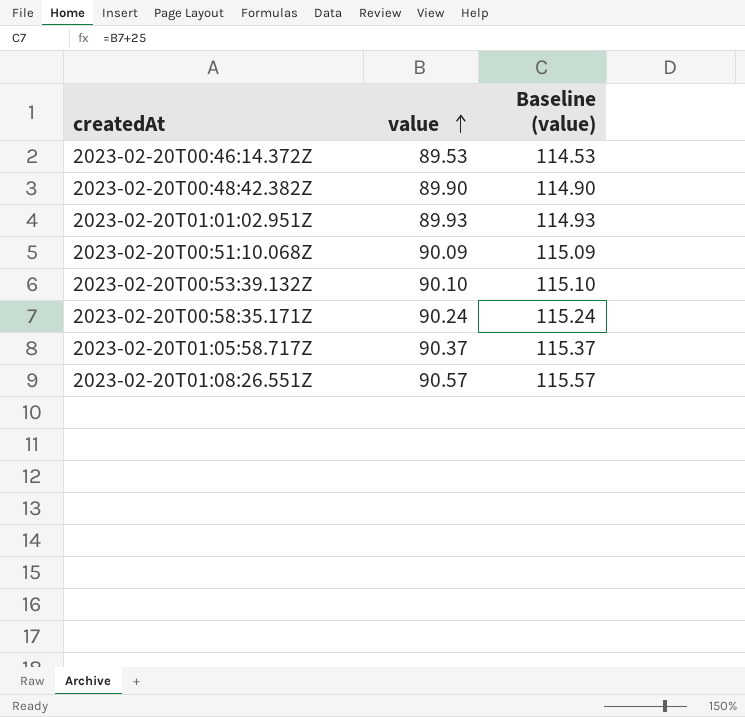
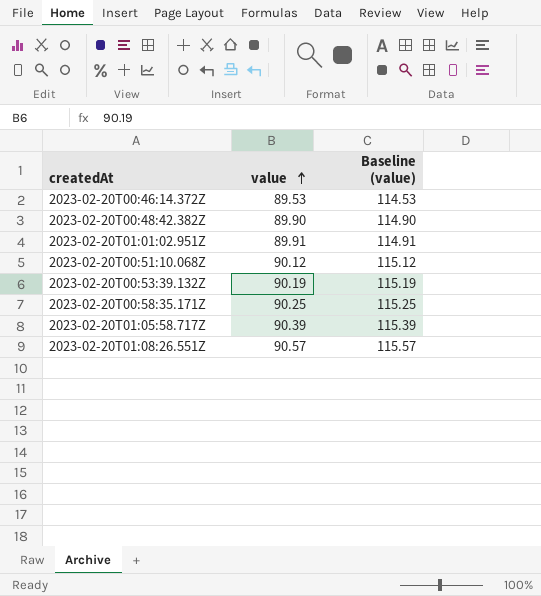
2023-02-20T01:01:02.951Z | value: 89.93 -> 89.91
2023-02-20T01:01:02.951Z | Baseline (value): 114.93 -> 114.91
2023-02-20T00:51:10.068Z | value: 90.09 -> 90.12
2023-02-20T00:51:10.068Z | Baseline (value): 115.09 -> 115.12
2023-02-20T00:53:39.132Z | value: 90.10 -> 90.19
2023-02-20T00:53:39.132Z | Baseline (value): 115.10 -> 115.19
2023-02-20T00:58:35.171Z | value: 90.24 -> 90.25
2023-02-20T00:58:35.171Z | Baseline (value): 115.24 -> 115.25
2023-02-20T01:05:58.717Z | value: 90.37 -> 90.39
2023-02-20T01:05:58.717Z | Baseline (value): 115.37 -> 115.39

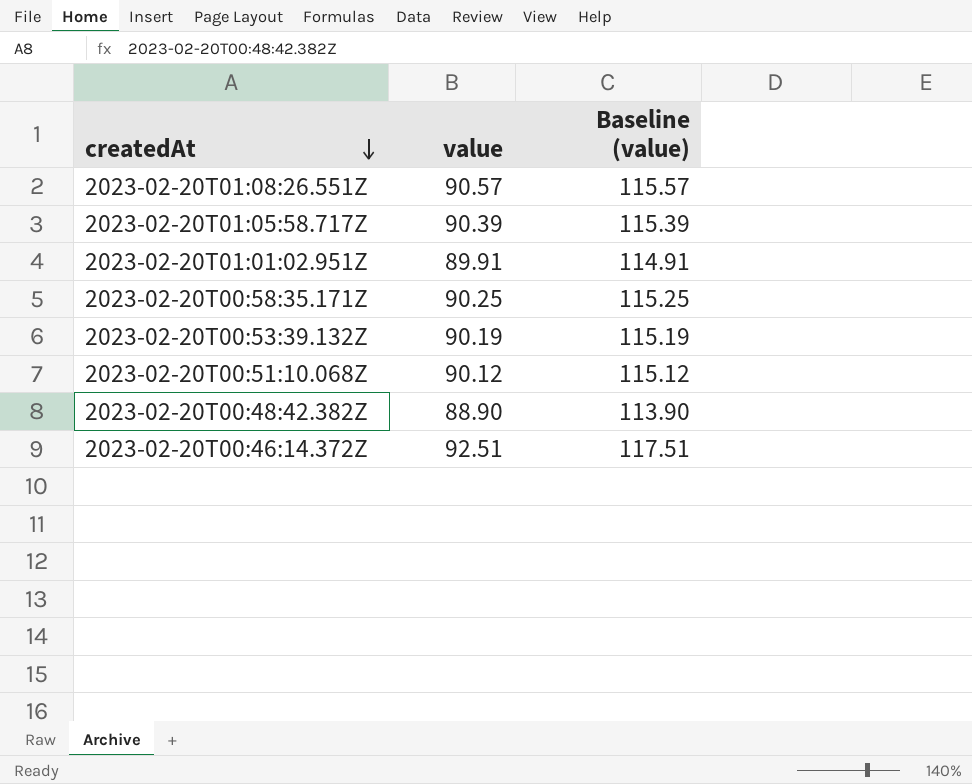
row order: value ascending -> createdAt descending
2023-02-20T00:48:42.382Z | value: 89.90 -> 88.90
2023-02-20T00:48:42.382Z | Baseline (value): 114.90 -> 113.90
2023-02-20T00:46:14.372Z | value: 89.53 -> 92.51
2023-02-20T00:46:14.372Z | Baseline (value): 114.53 -> 117.51

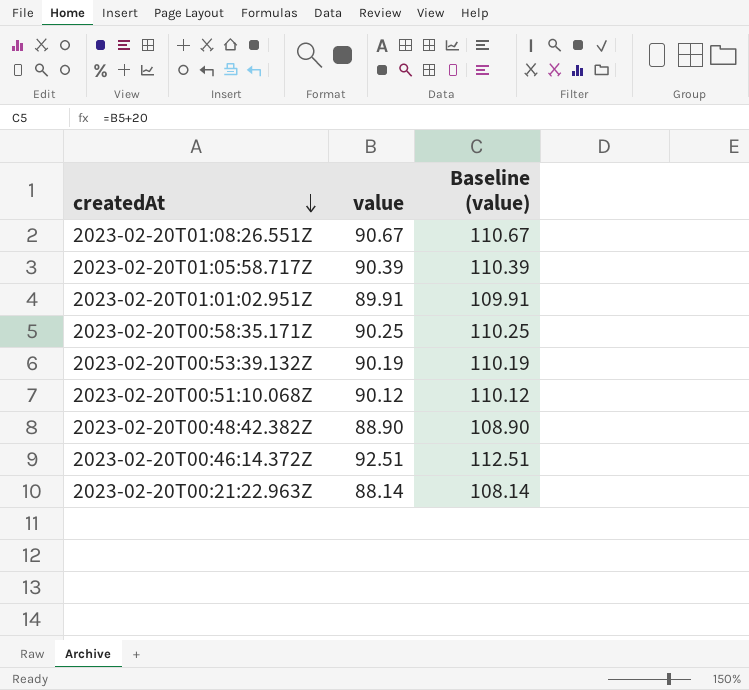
column Baseline (value) | formula: [value] + 25 -> [value] + 20
2023-02-20T01:08:26.551Z | value: 90.57 -> 90.67
row 2023-02-20T00:21:22.963Z: none -> 88.14 | 108.14

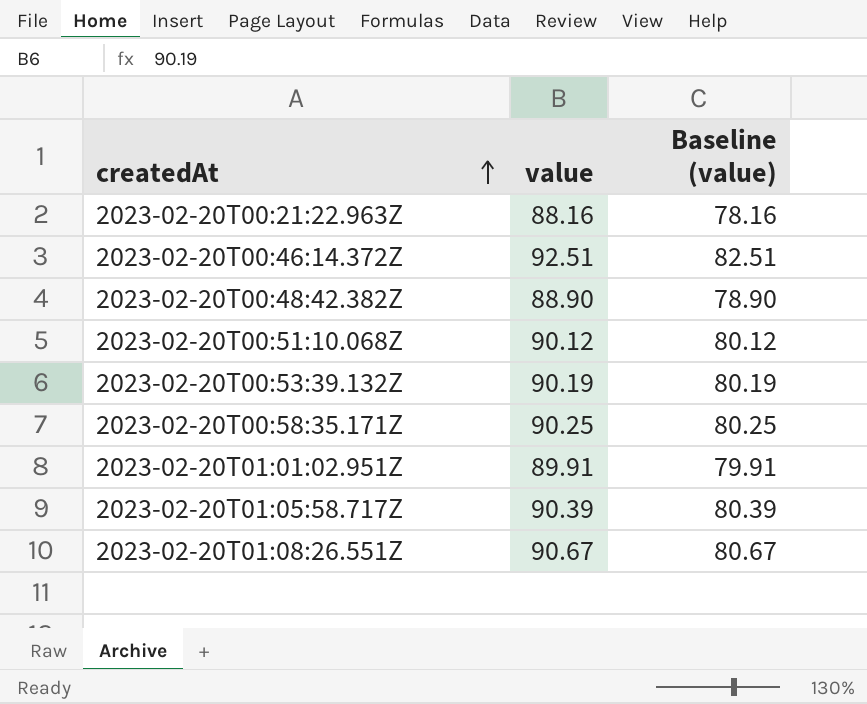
row order: createdAt descending -> createdAt ascending
column Baseline (value) | formula: [value] + 20 -> [value] - 10
2023-02-20T00:21:22.963Z | value: 88.14 -> 88.16

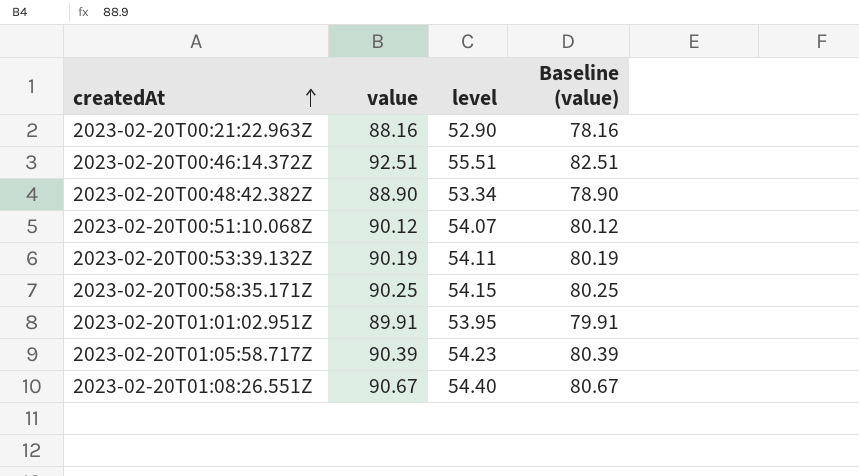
column level | formula: none -> [value] * 0.6

